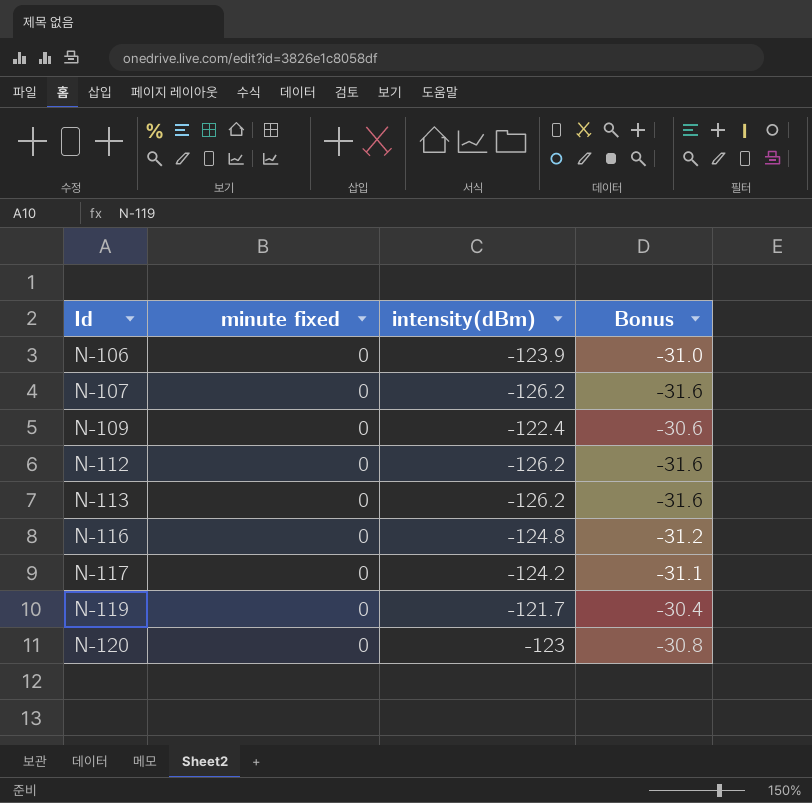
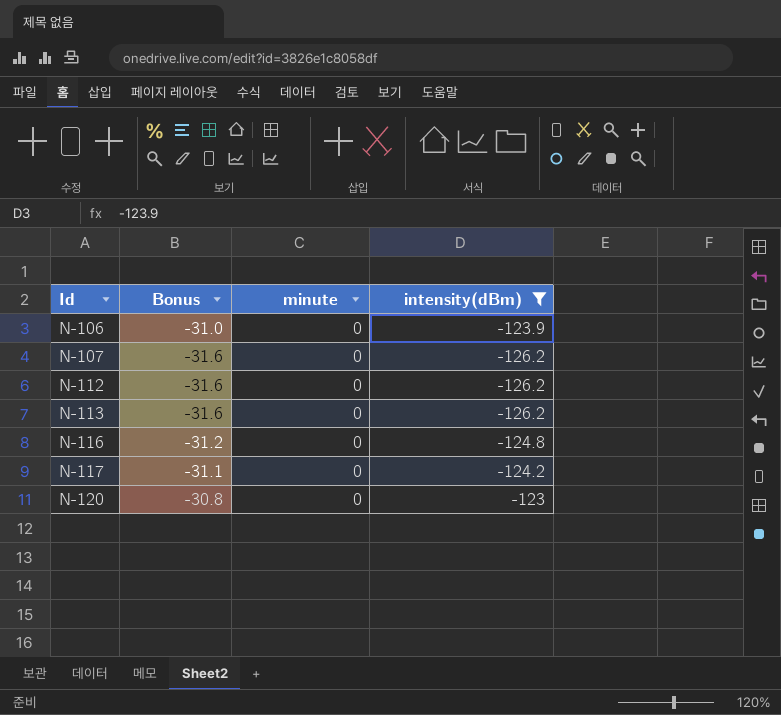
filter: none -> intensity(dBm) <= -123
column Bonus | position: 4 -> 2
column name: minute fixed -> minute

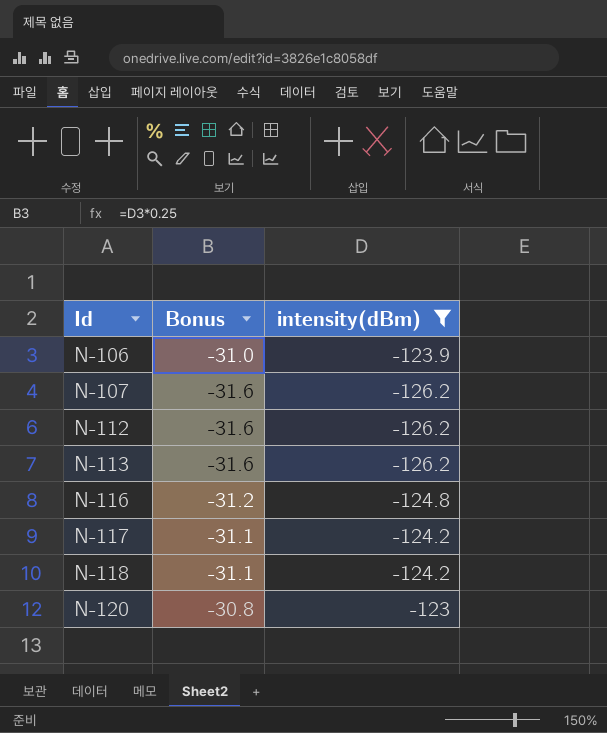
column minute | position: 3 -> none
row N-118: none -> -31.1 | -124.2

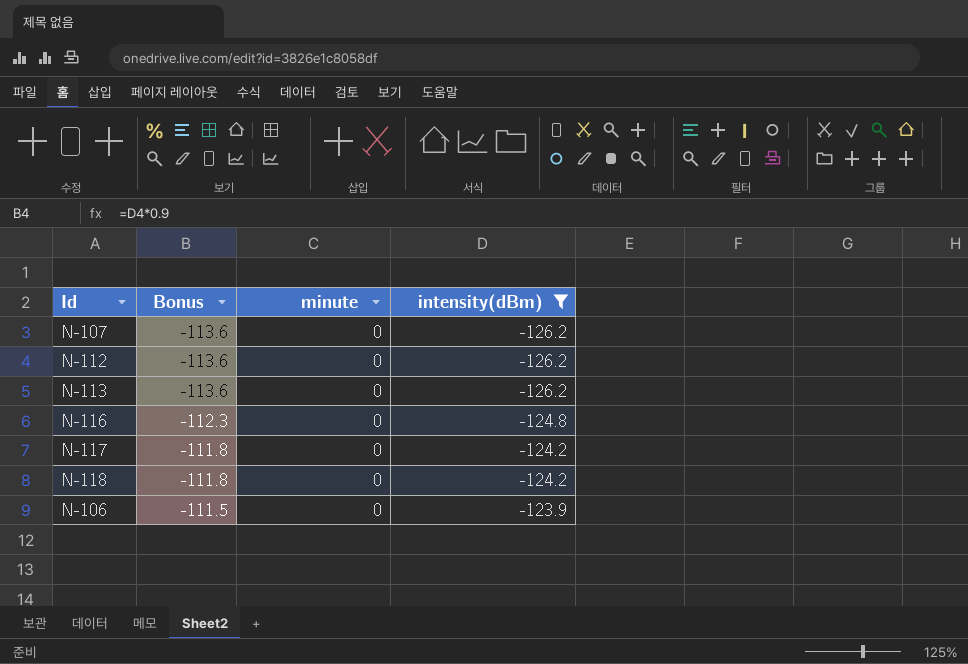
row order: Id ascending -> Bonus ascending
column Bonus | formula: [intensity(dBm)] * 0.25 -> [intensity(dBm)] * 0.9
column minute | position: none -> 3
row N-120: -30.8 | -123 -> none

